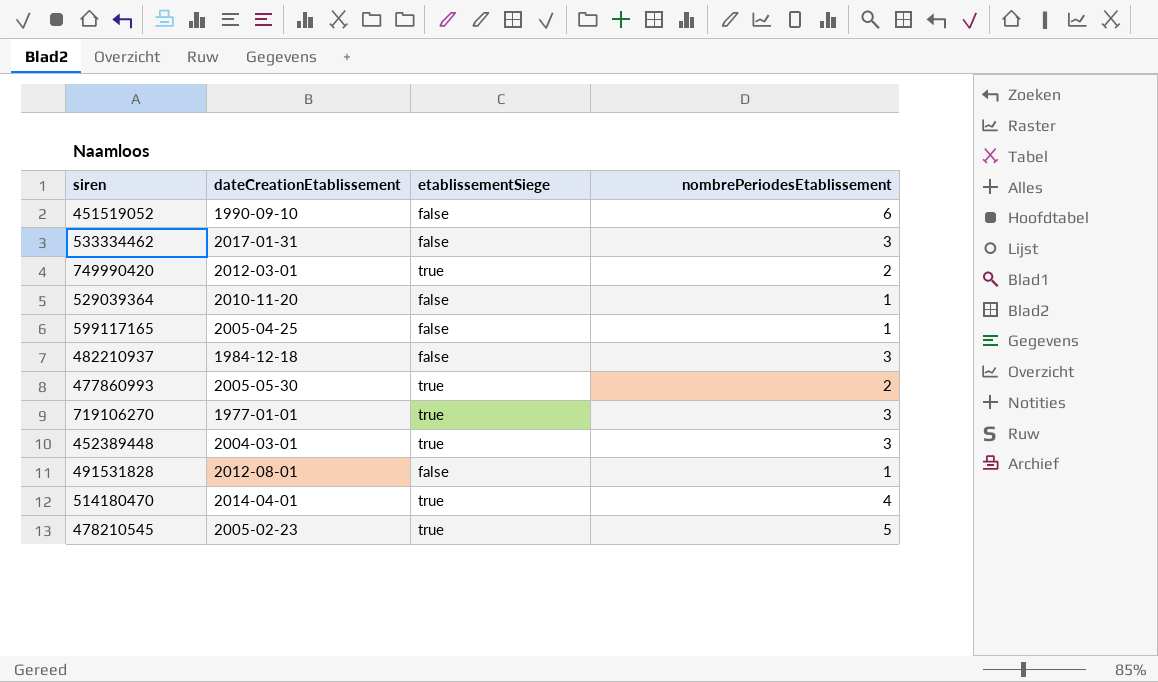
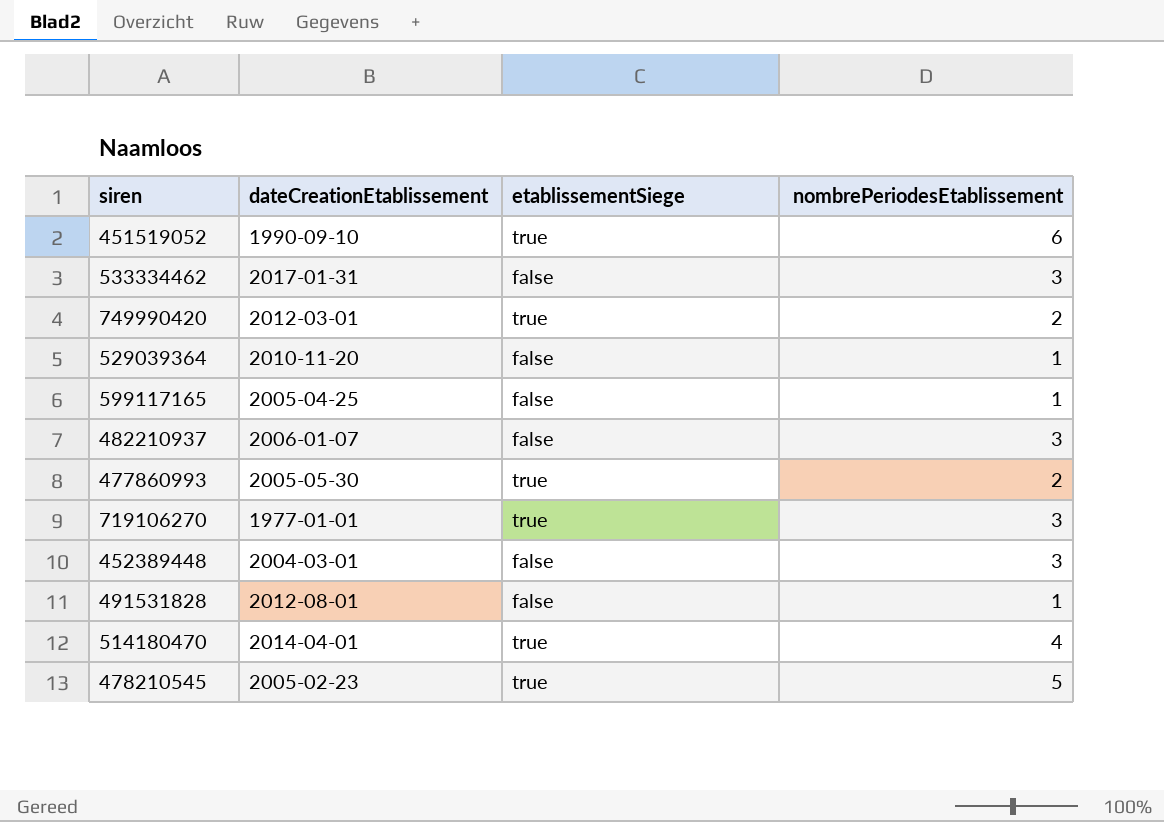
451519052 | etablissementSiege: false -> true
482210937 | dateCreationEtablissement: 1984-12-18 -> 2006-01-07
452389448 | etablissementSiege: true -> false

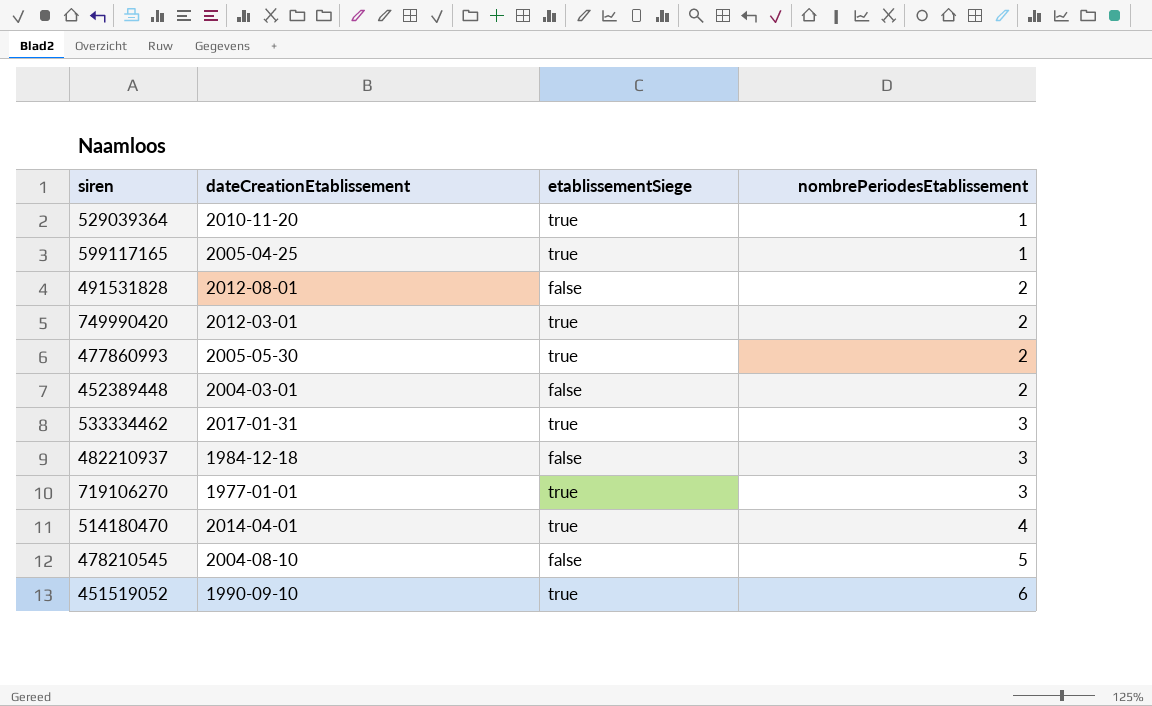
row order: none -> nombrePeriodesEtablissement ascending
529039364 | etablissementSiege: false -> true
599117165 | etablissementSiege: false -> true
491531828 | nombrePeriodesEtablissement: 1 -> 2
452389448 | nombrePeriodesEtablissement: 3 -> 2
533334462 | etablissementSiege: false -> true
482210937 | dateCreationEtablissement: 2006-01-07 -> 1984-12-18
478210545 | dateCreationEtablissement: 2005-02-23 -> 2004-08-10
478210545 | etablissementSiege: true -> false

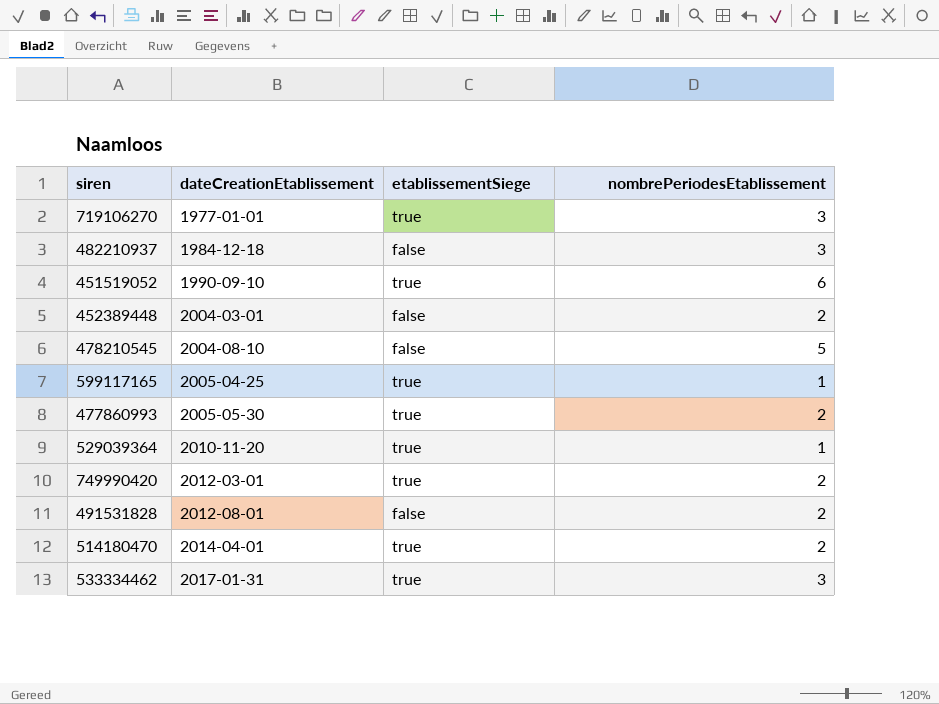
row order: nombrePeriodesEtablissement ascending -> dateCreationEtablissement ascending
514180470 | nombrePeriodesEtablissement: 4 -> 2

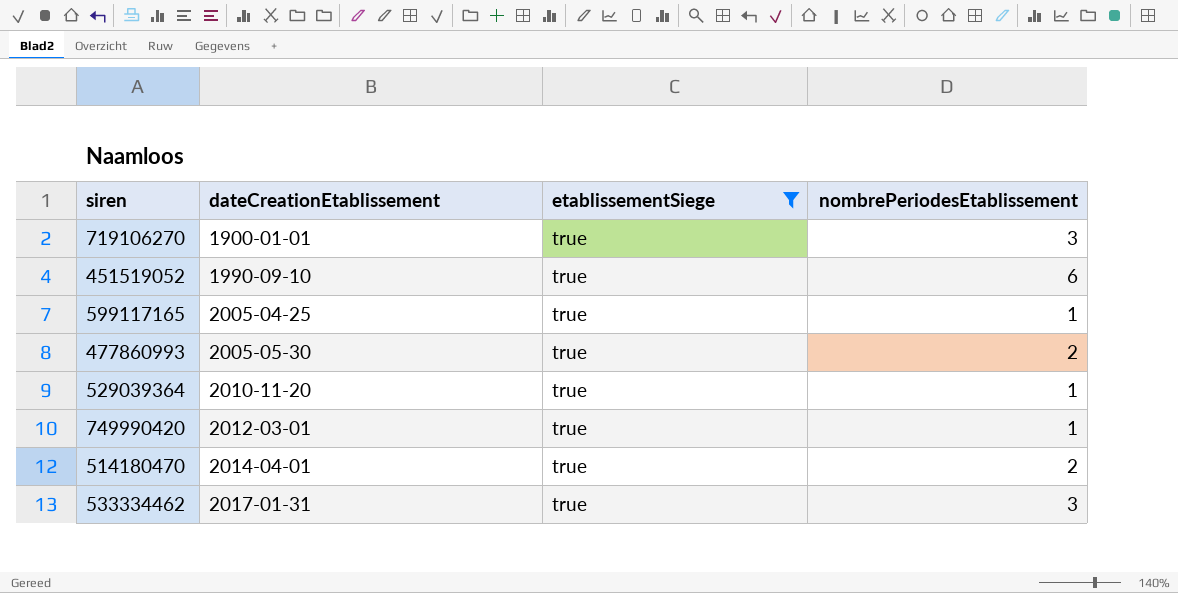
filter: none -> etablissementSiege = true
719106270 | dateCreationEtablissement: 1977-01-01 -> 1900-01-01
749990420 | nombrePeriodesEtablissement: 2 -> 1

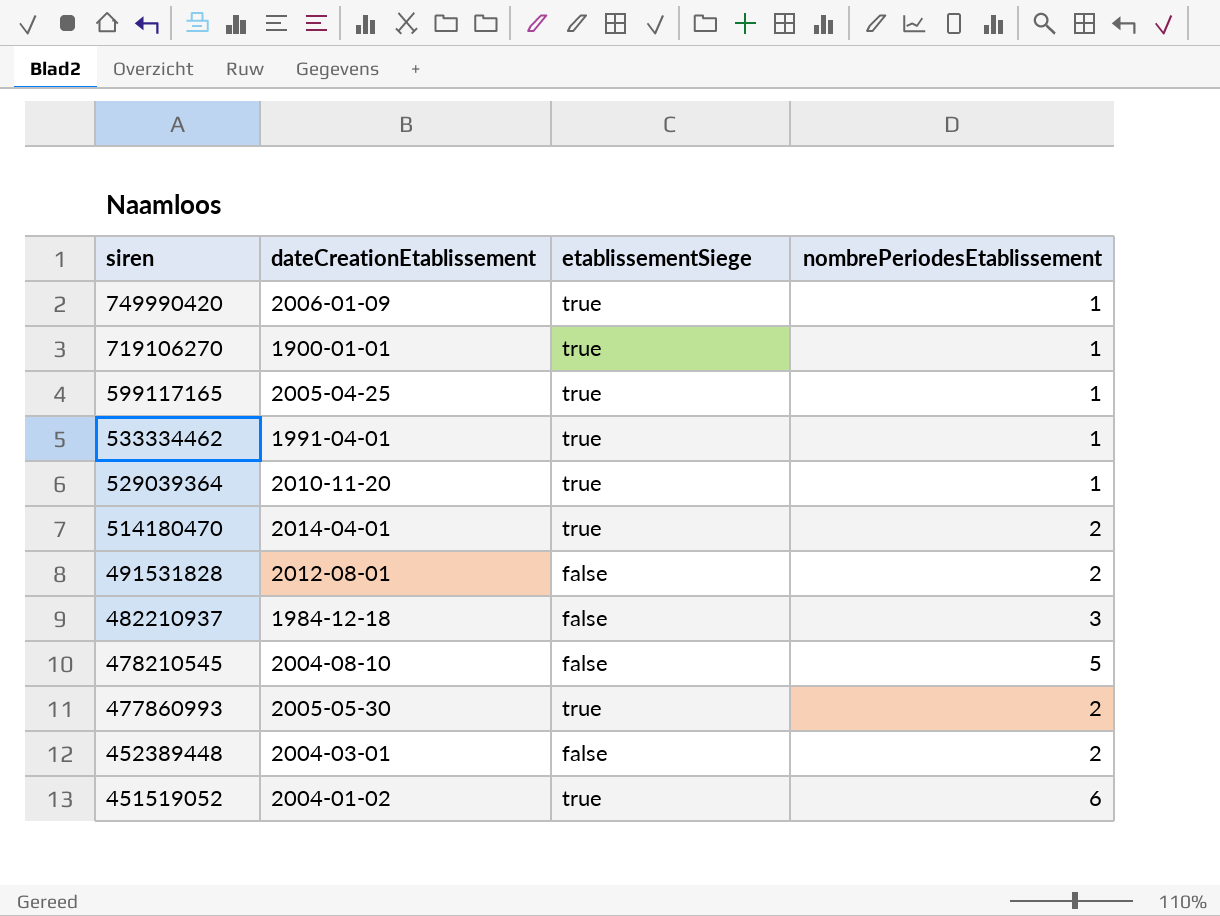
filter: etablissementSiege = true -> none
row order: dateCreationEtablissement ascending -> siren descending
749990420 | dateCreationEtablissement: 2012-03-01 -> 2006-01-09
719106270 | nombrePeriodesEtablissement: 3 -> 1
533334462 | dateCreationEtablissement: 2017-01-31 -> 1991-04-01
533334462 | nombrePeriodesEtablissement: 3 -> 1
451519052 | dateCreationEtablissement: 1990-09-10 -> 2004-01-02

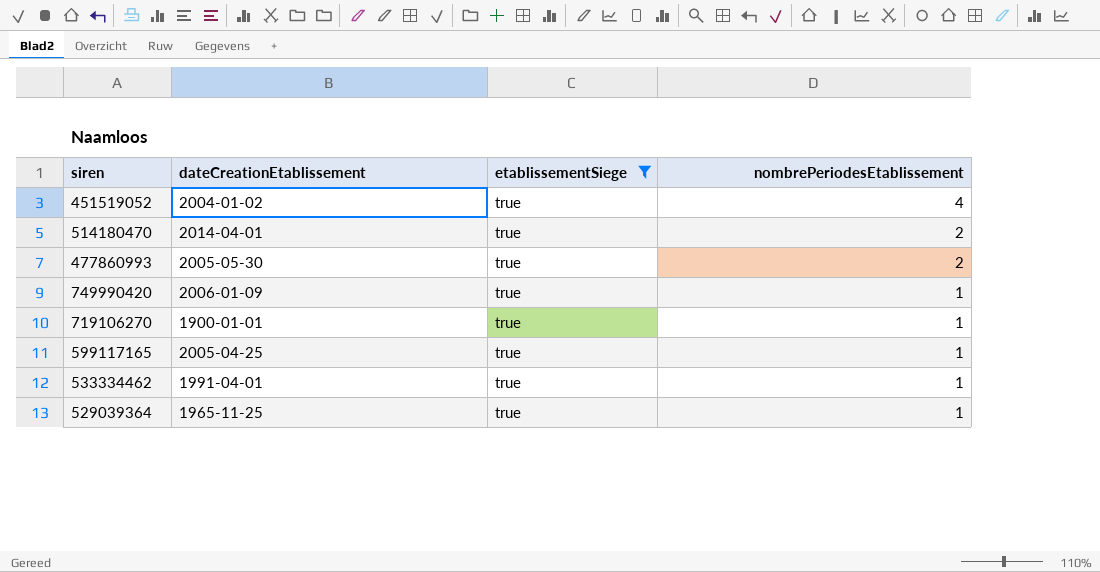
filter: none -> etablissementSiege = true
row order: siren descending -> nombrePeriodesEtablissement descending
451519052 | nombrePeriodesEtablissement: 6 -> 4
529039364 | dateCreationEtablissement: 2010-11-20 -> 1965-11-25

